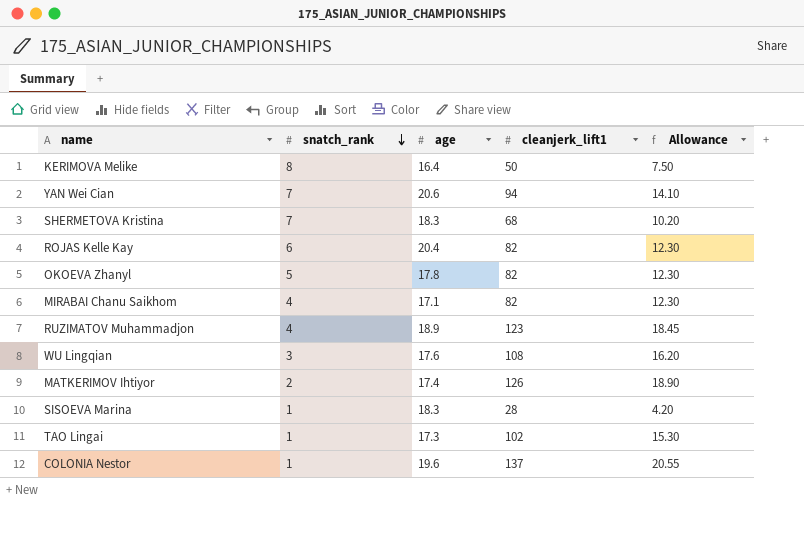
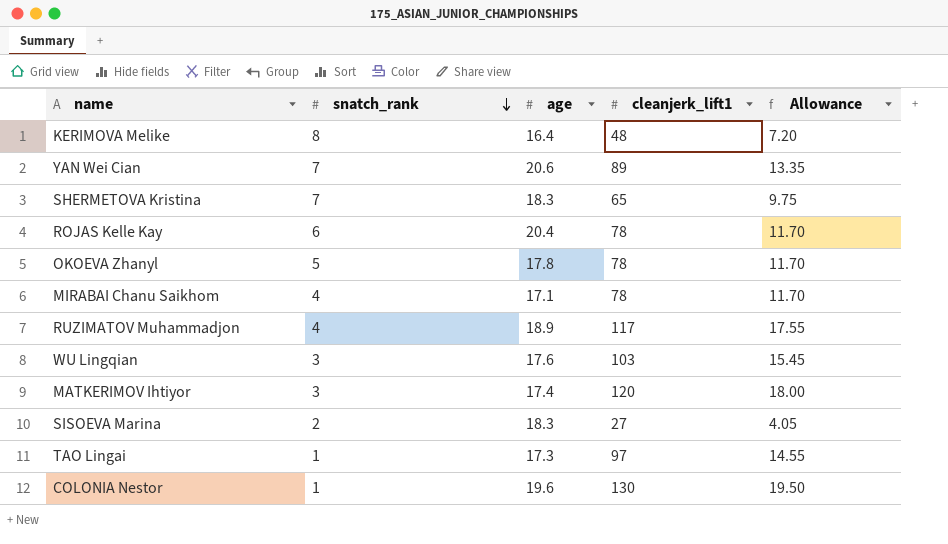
KERIMOVA Melike | cleanjerk_lift1: 50 -> 48
KERIMOVA Melike | Allowance: 7.50 -> 7.20
YAN Wei Cian | cleanjerk_lift1: 94 -> 89
YAN Wei Cian | Allowance: 14.10 -> 13.35
SHERMETOVA Kristina | cleanjerk_lift1: 68 -> 65
SHERMETOVA Kristina | Allowance: 10.20 -> 9.75
ROJAS Kelle Kay | cleanjerk_lift1: 82 -> 78
ROJAS Kelle Kay | Allowance: 12.30 -> 11.70
OKOEVA Zhanyl | cleanjerk_lift1: 82 -> 78
OKOEVA Zhanyl | Allowance: 12.30 -> 11.70
MIRABAI Chanu Saikhom | cleanjerk_lift1: 82 -> 78
MIRABAI Chanu Saikhom | Allowance: 12.30 -> 11.70
RUZIMATOV Muhammadjon | cleanjerk_lift1: 123 -> 117
RUZIMATOV Muhammadjon | Allowance: 18.45 -> 17.55
WU Lingqian | cleanjerk_lift1: 108 -> 103
WU Lingqian | Allowance: 16.20 -> 15.45
MATKERIMOV Ihtiyor | snatch_rank: 2 -> 3
MATKERIMOV Ihtiyor | cleanjerk_lift1: 126 -> 120
MATKERIMOV Ihtiyor | Allowance: 18.90 -> 18.00
SISOEVA Marina | snatch_rank: 1 -> 2
SISOEVA Marina | cleanjerk_lift1: 28 -> 27
SISOEVA Marina | Allowance: 4.20 -> 4.05
TAO Lingai | cleanjerk_lift1: 102 -> 97
TAO Lingai | Allowance: 15.30 -> 14.55
COLONIA Nestor | cleanjerk_lift1: 137 -> 130
COLONIA Nestor | Allowance: 20.55 -> 19.50

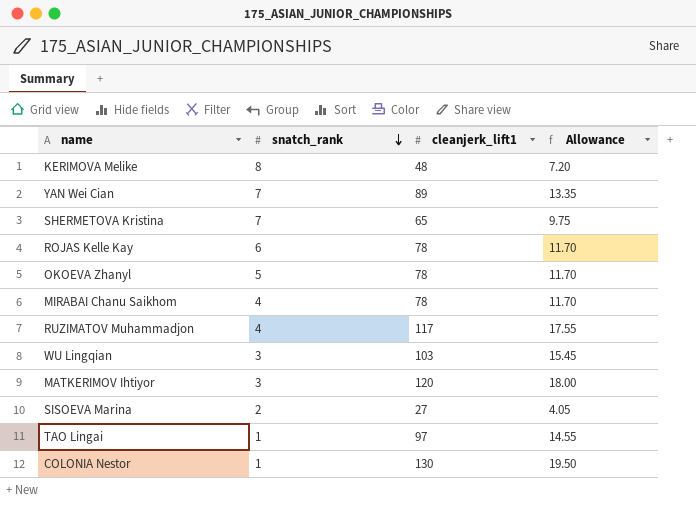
column age | position: 3 -> none

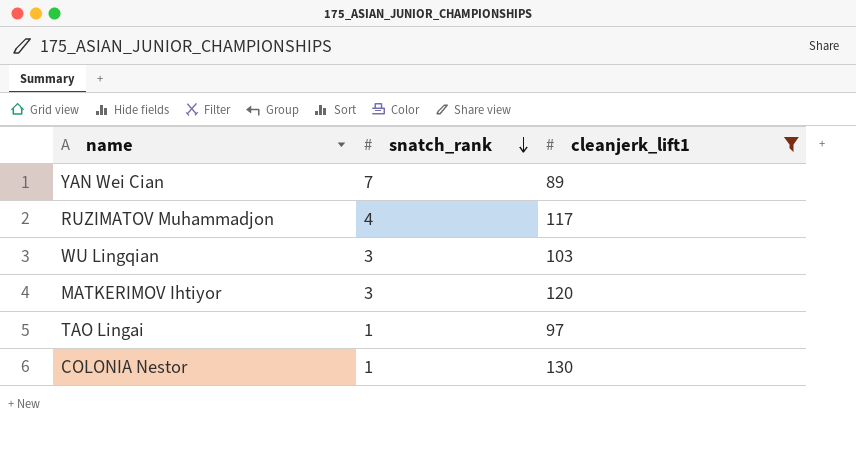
filter: none -> cleanjerk_lift1 >= 89
column Allowance | formula: [cleanjerk_lift1] * 0.15 -> none

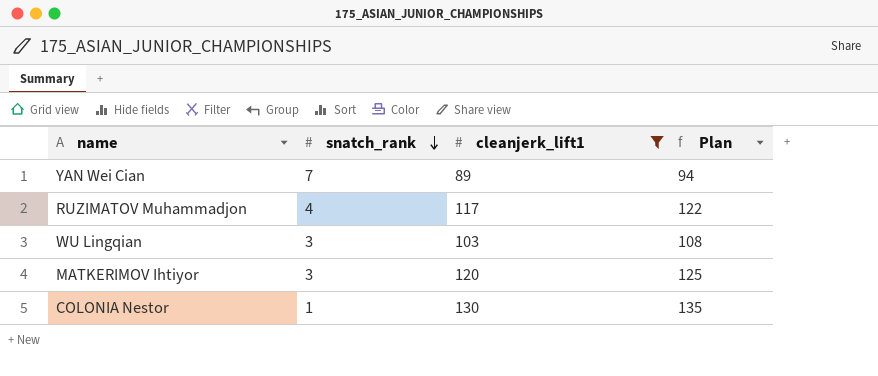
column Plan | formula: none -> [cleanjerk_lift1] + 5
row TAO Lingai: 1 | 97 -> none

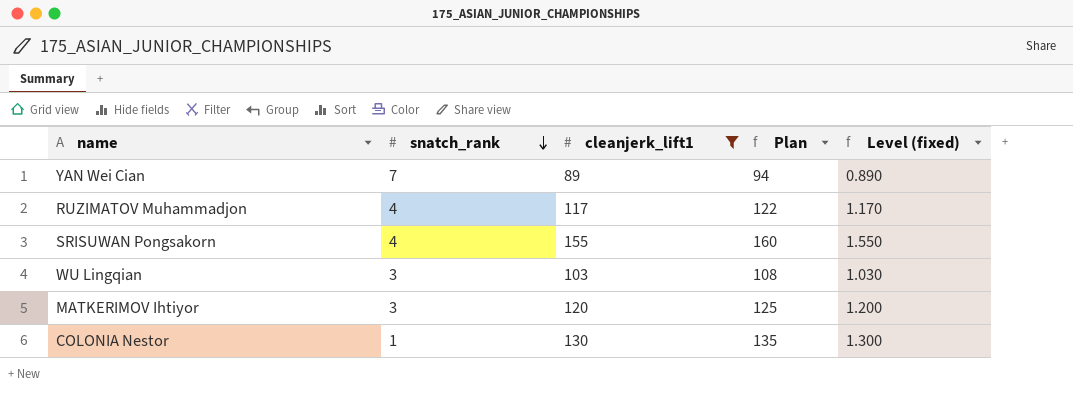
column Level (fixed) | formula: none -> [cleanjerk_lift1] * 0.01
row SRISUWAN Pongsakorn: none -> 4 | 155 | 160 | 1.550

